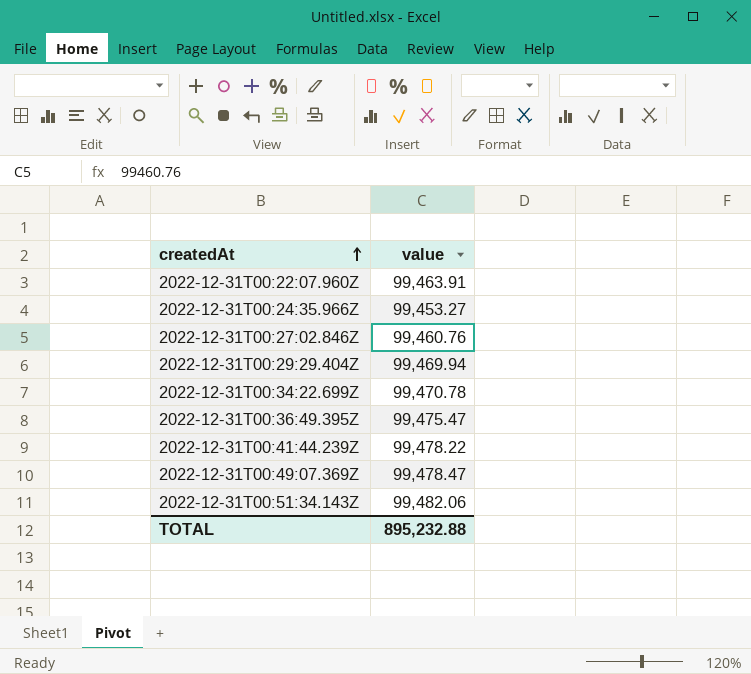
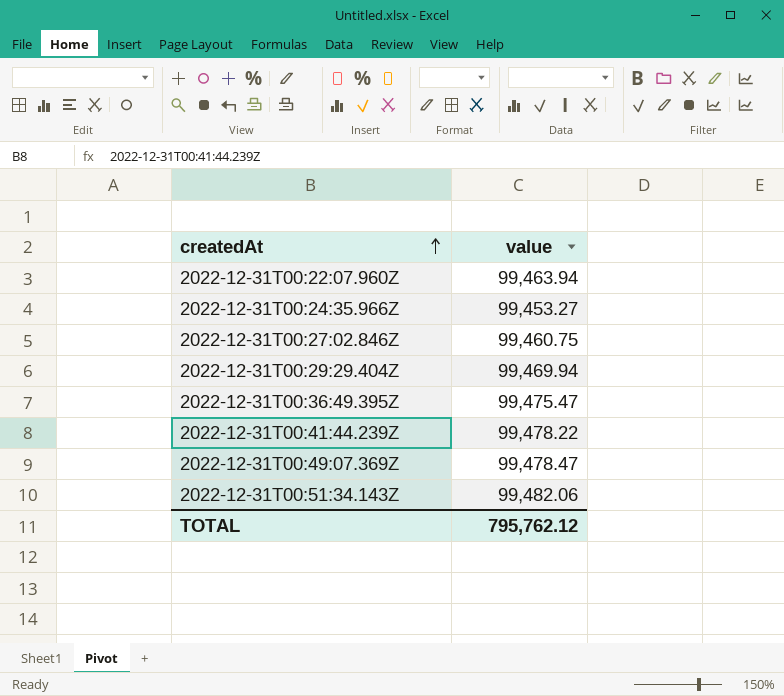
row 2022-12-31T00:34:22.699Z: 99,470.78 -> none
2022-12-31T00:22:07.960Z | value: 99,463.91 -> 99,463.94
2022-12-31T00:27:02.846Z | value: 99,460.76 -> 99,460.75
TOTAL | value: 895,232.88 -> 795,762.12

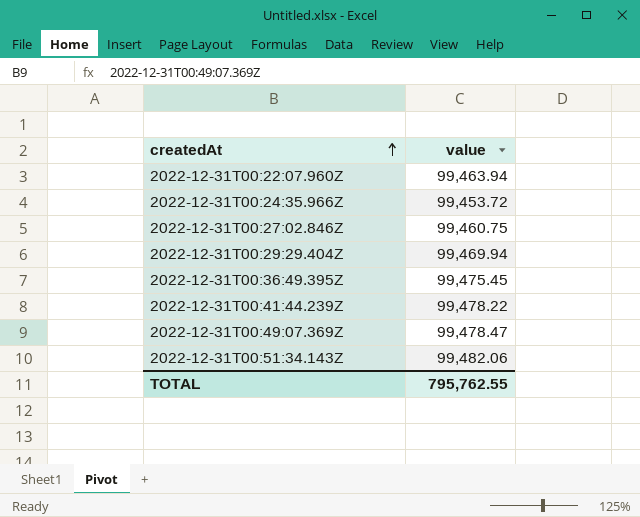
2022-12-31T00:24:35.966Z | value: 99,453.27 -> 99,453.72
2022-12-31T00:36:49.395Z | value: 99,475.47 -> 99,475.45
TOTAL | value: 795,762.12 -> 795,762.55

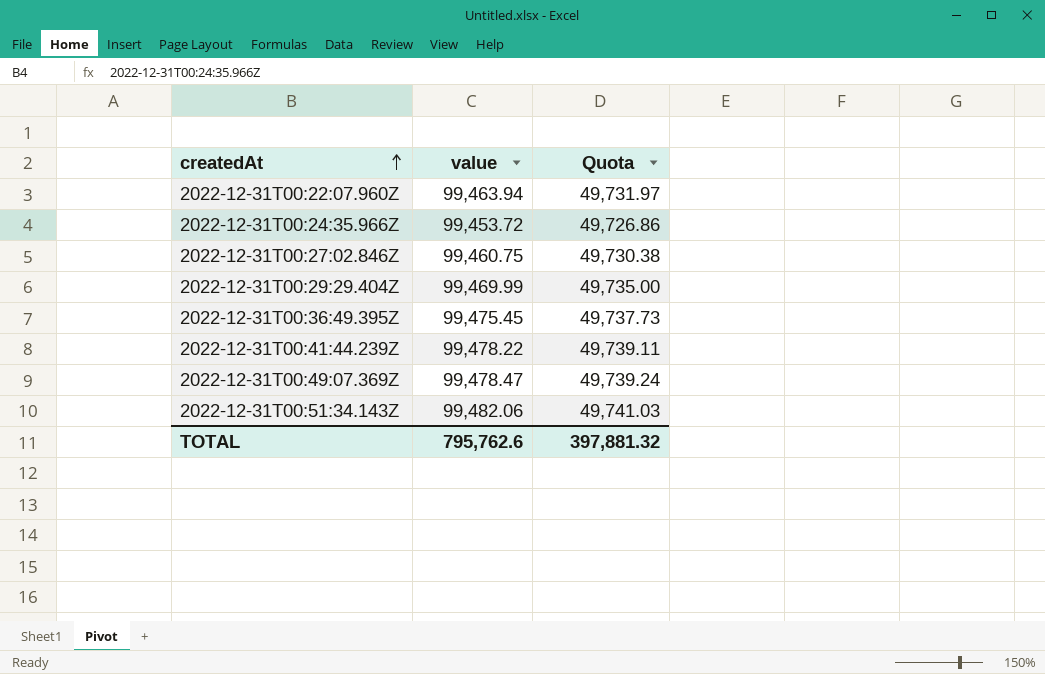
column Quota | formula: none -> [value] * 0.5
2022-12-31T00:29:29.404Z | value: 99,469.94 -> 99,469.99
TOTAL | value: 795,762.55 -> 795,762.6

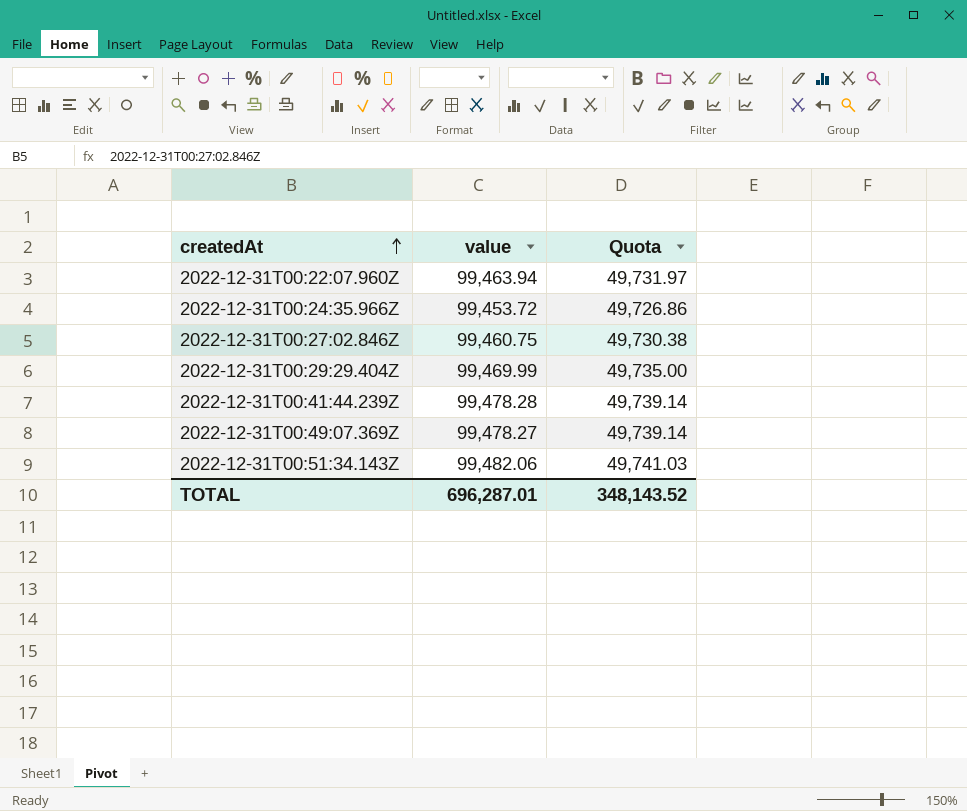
row 2022-12-31T00:36:49.395Z: 99,475.45 | 49,737.73 -> none
2022-12-31T00:41:44.239Z | value: 99,478.22 -> 99,478.28
2022-12-31T00:41:44.239Z | Quota: 49,739.11 -> 49,739.14
2022-12-31T00:49:07.369Z | value: 99,478.47 -> 99,478.27
2022-12-31T00:49:07.369Z | Quota: 49,739.24 -> 49,739.14
TOTAL | value: 795,762.6 -> 696,287.01
TOTAL | Quota: 397,881.32 -> 348,143.52

